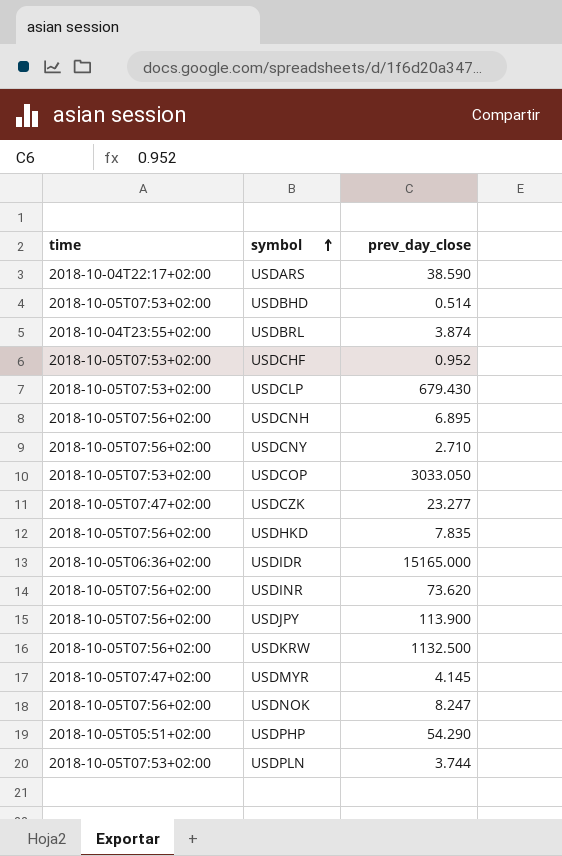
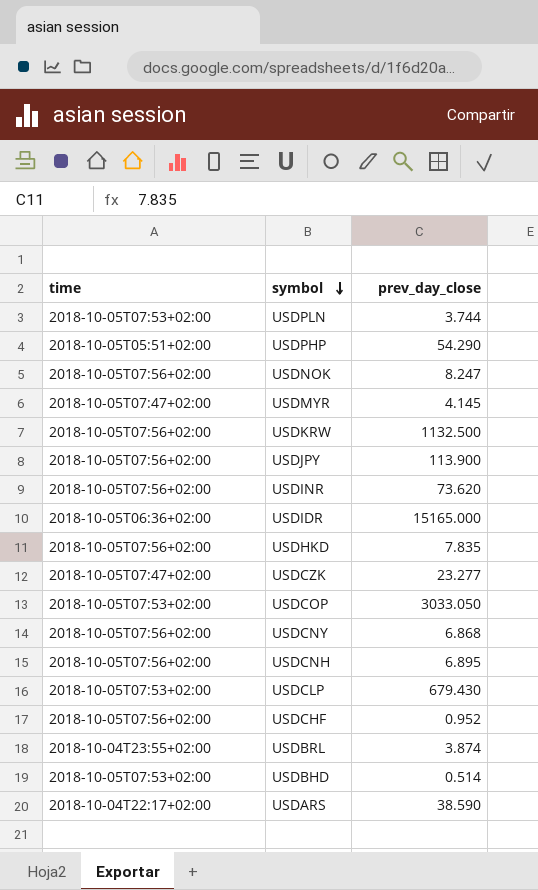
row order: symbol ascending -> symbol descending
USDCNY | prev_day_close: 2.710 -> 6.868
USDCHF | time: 2018-10-05T07:53+02:00 -> 2018-10-05T07:56+02:00

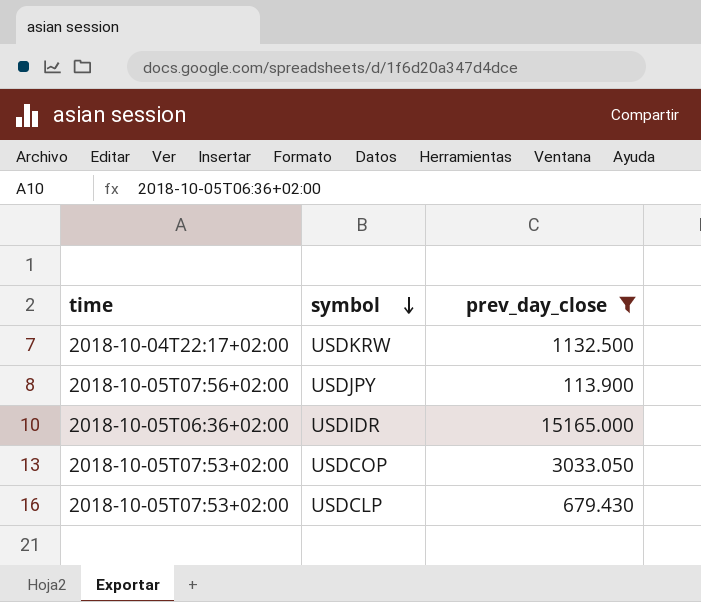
filter: none -> prev_day_close >= 113.900
USDKRW | time: 2018-10-05T07:56+02:00 -> 2018-10-04T22:17+02:00

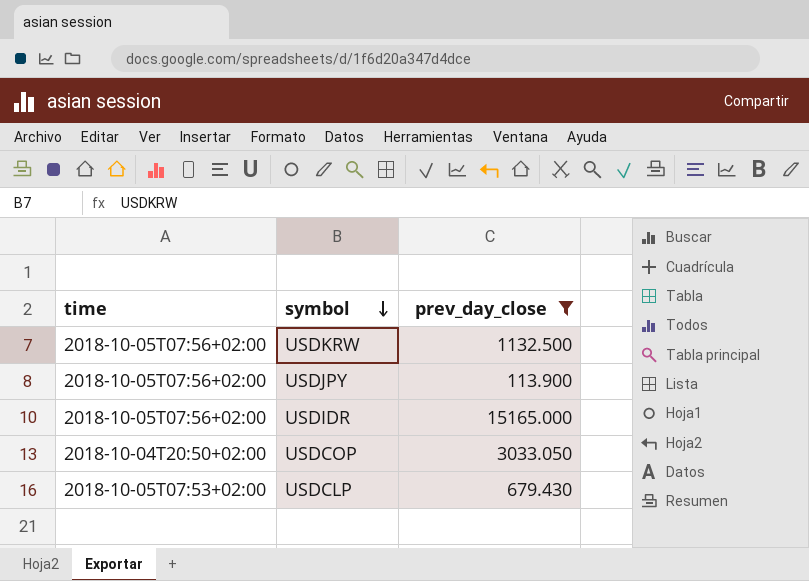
USDKRW | time: 2018-10-04T22:17+02:00 -> 2018-10-05T07:56+02:00
USDIDR | time: 2018-10-05T06:36+02:00 -> 2018-10-05T07:56+02:00
USDCOP | time: 2018-10-05T07:53+02:00 -> 2018-10-04T20:50+02:00

